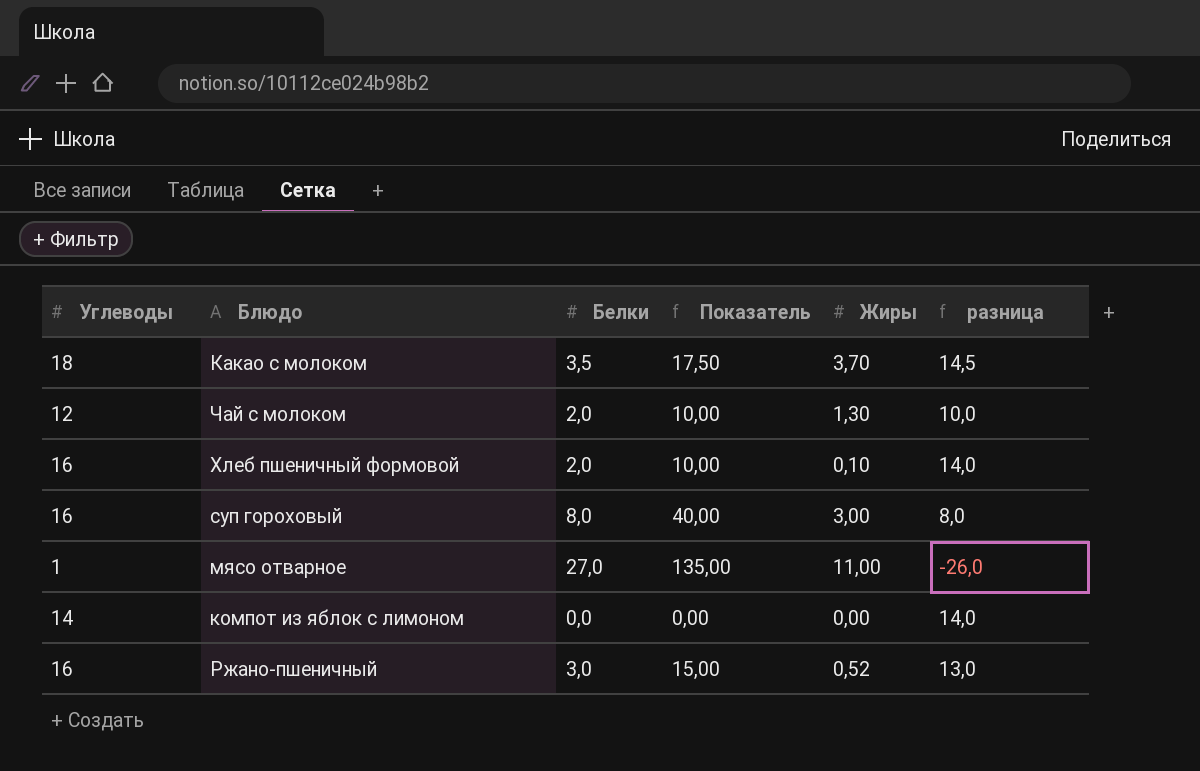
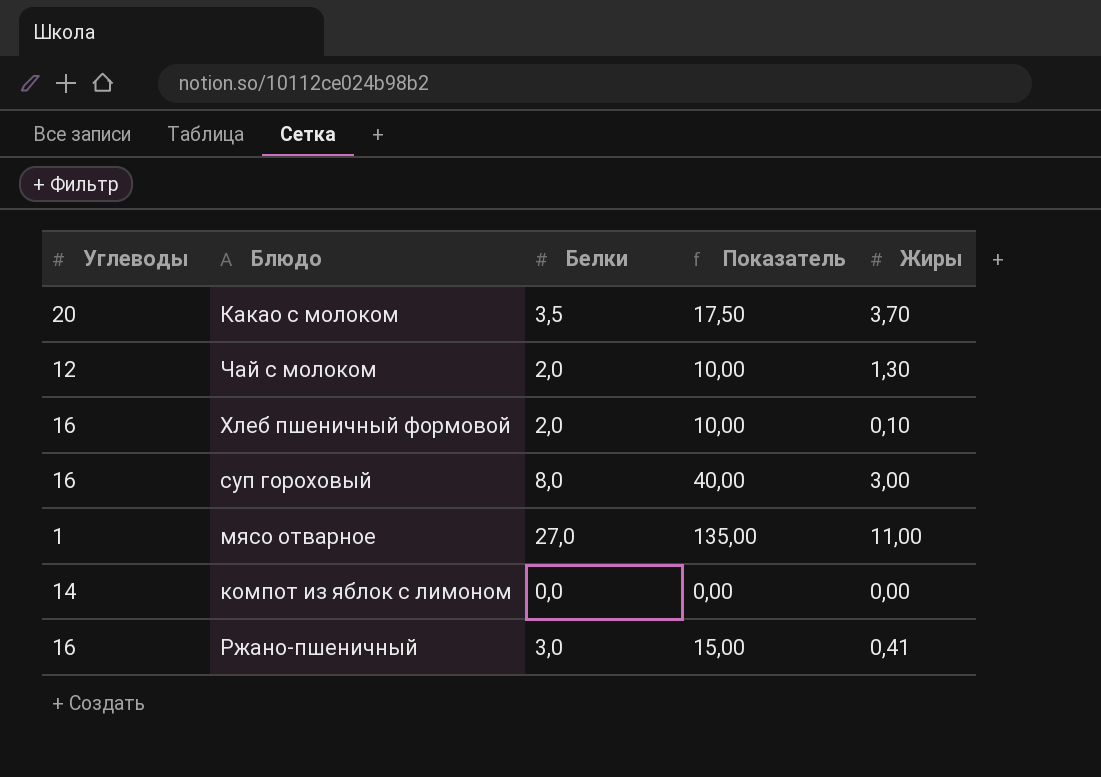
column разница | formula: [Углеводы] - [Белки] -> none
Какао с молоком | Углеводы: 18 -> 20
Ржано-пшеничный | Жиры: 0,52 -> 0,41

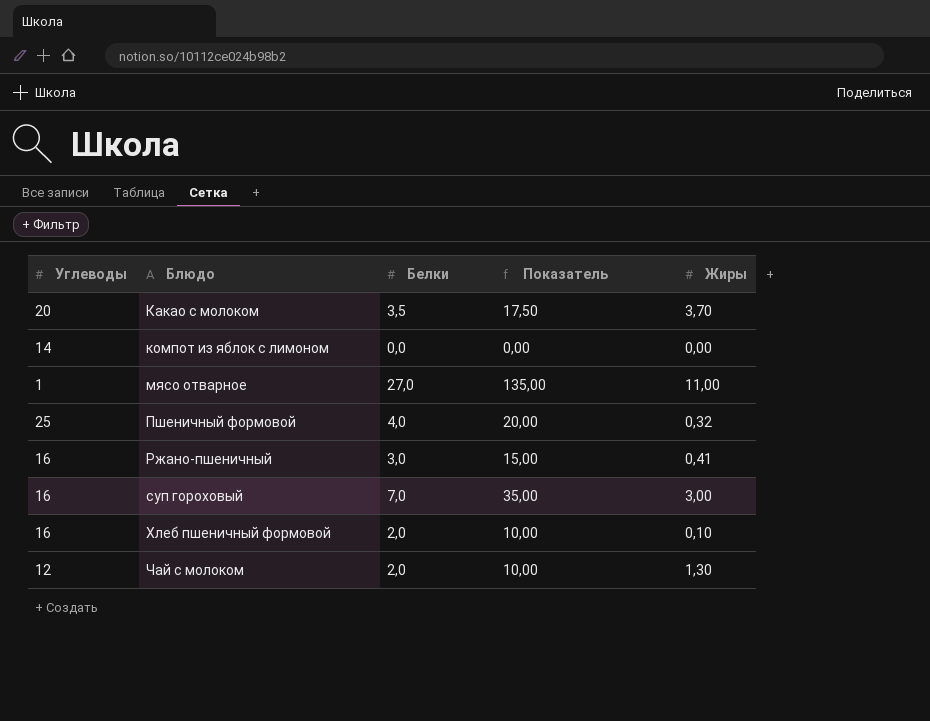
row order: none -> Блюдо ascending
row Пшеничный формовой: none -> 25 | 4,0 | 20,00 | 0,32
суп гороховый | Белки: 8,0 -> 7,0
суп гороховый | Показатель: 40,00 -> 35,00

